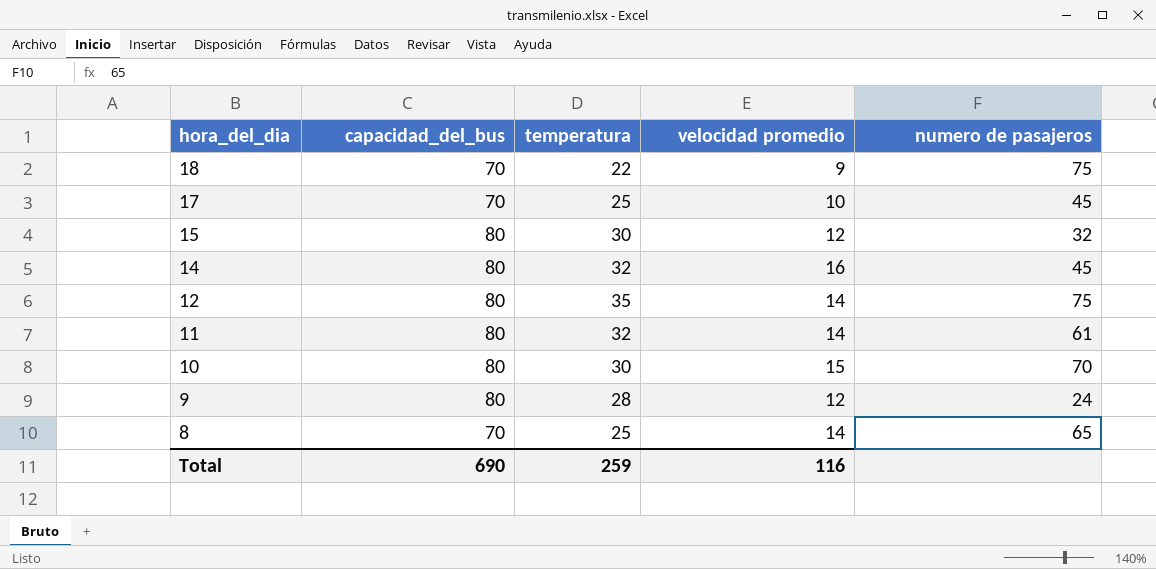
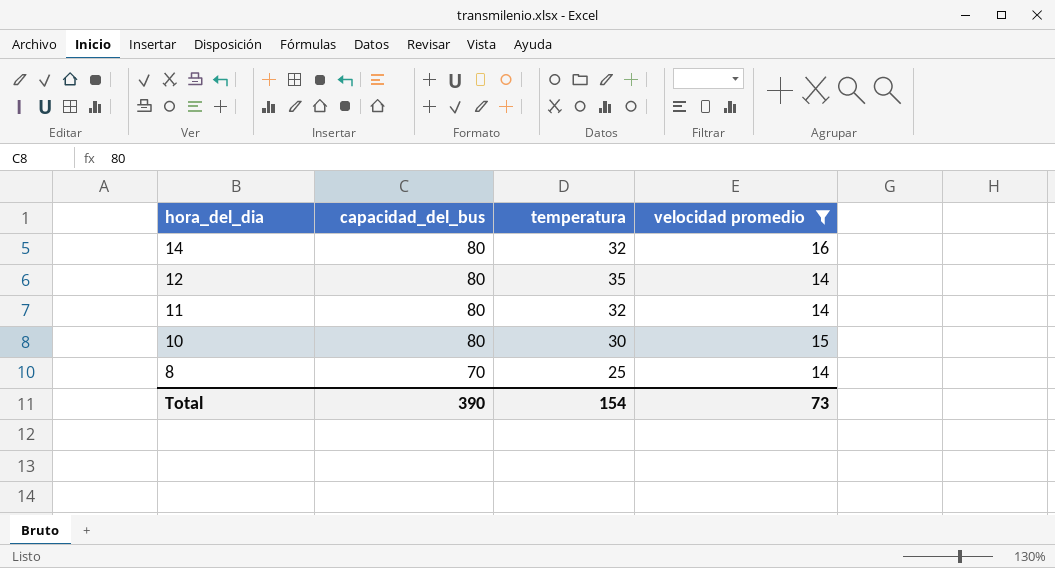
filter: none -> velocidad promedio >= 14
column numero de pasajeros | position: 5 -> none
Total | capacidad_del_bus: 690 -> 390
Total | temperatura: 259 -> 154
Total | velocidad promedio: 116 -> 73

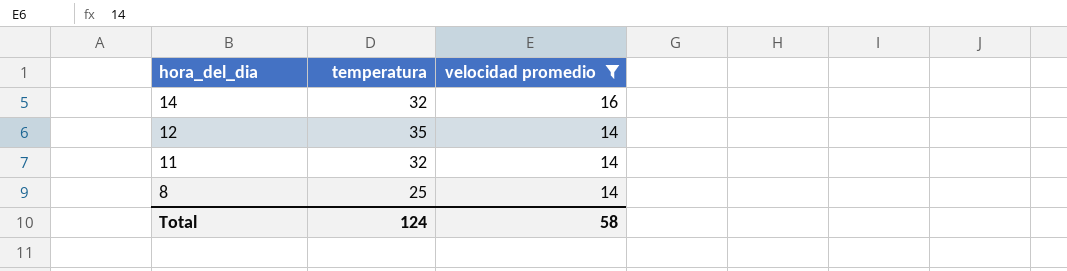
column capacidad_del_bus | position: 2 -> none
row 10: 80 | 30 | 15 -> none
Total | temperatura: 154 -> 124
Total | velocidad promedio: 73 -> 58

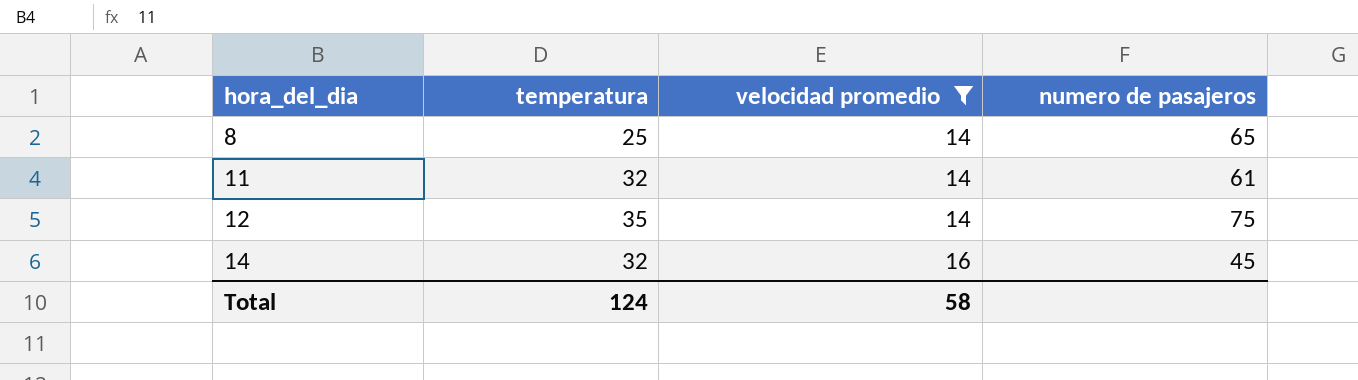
row order: hora_del_dia descending -> hora_del_dia ascending
column numero de pasajeros | position: none -> 4

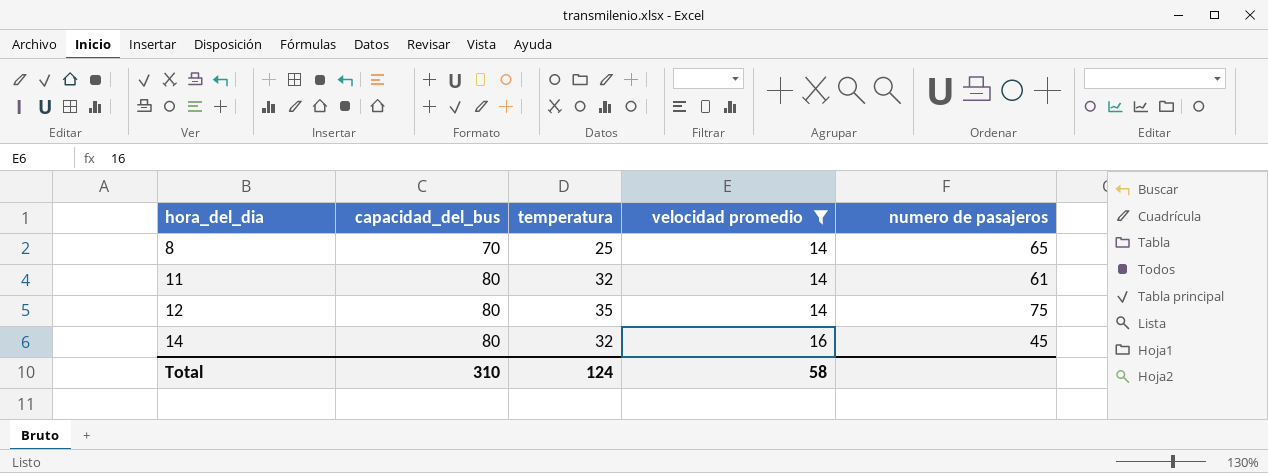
column capacidad_del_bus | position: none -> 2

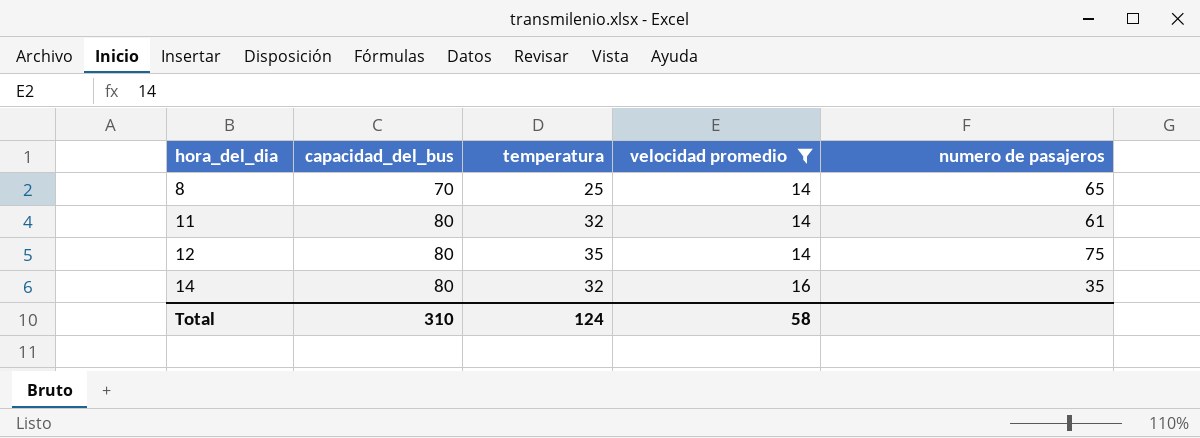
14 | numero de pasajeros: 45 -> 35

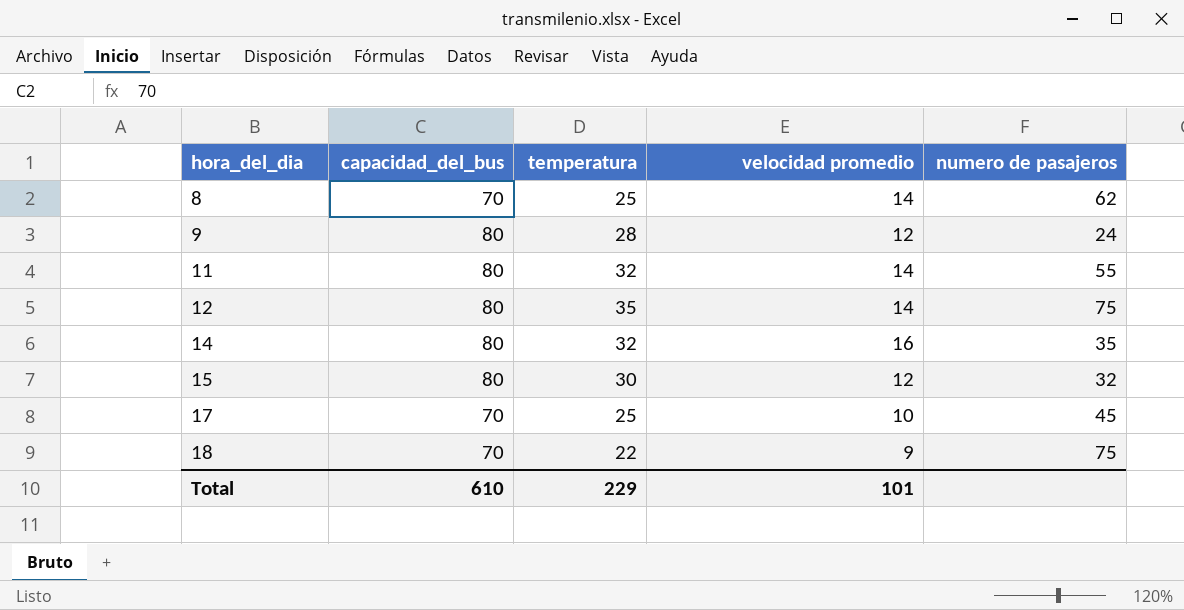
filter: velocidad promedio >= 14 -> none
8 | numero de pasajeros: 65 -> 62
11 | numero de pasajeros: 61 -> 55
Total | capacidad_del_bus: 310 -> 610
Total | temperatura: 124 -> 229
Total | velocidad promedio: 58 -> 101

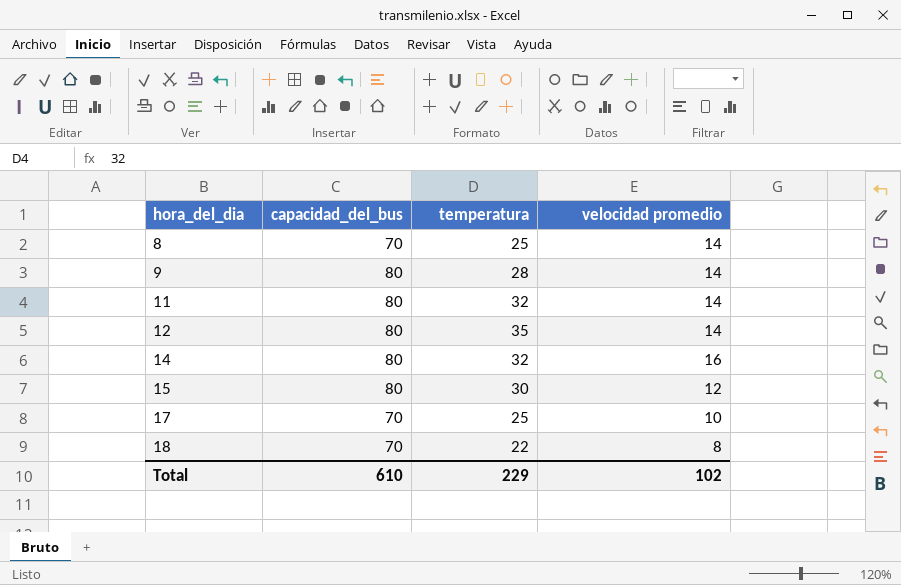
column numero de pasajeros | position: 5 -> none
9 | velocidad promedio: 12 -> 14
18 | velocidad promedio: 9 -> 8
Total | velocidad promedio: 101 -> 102

